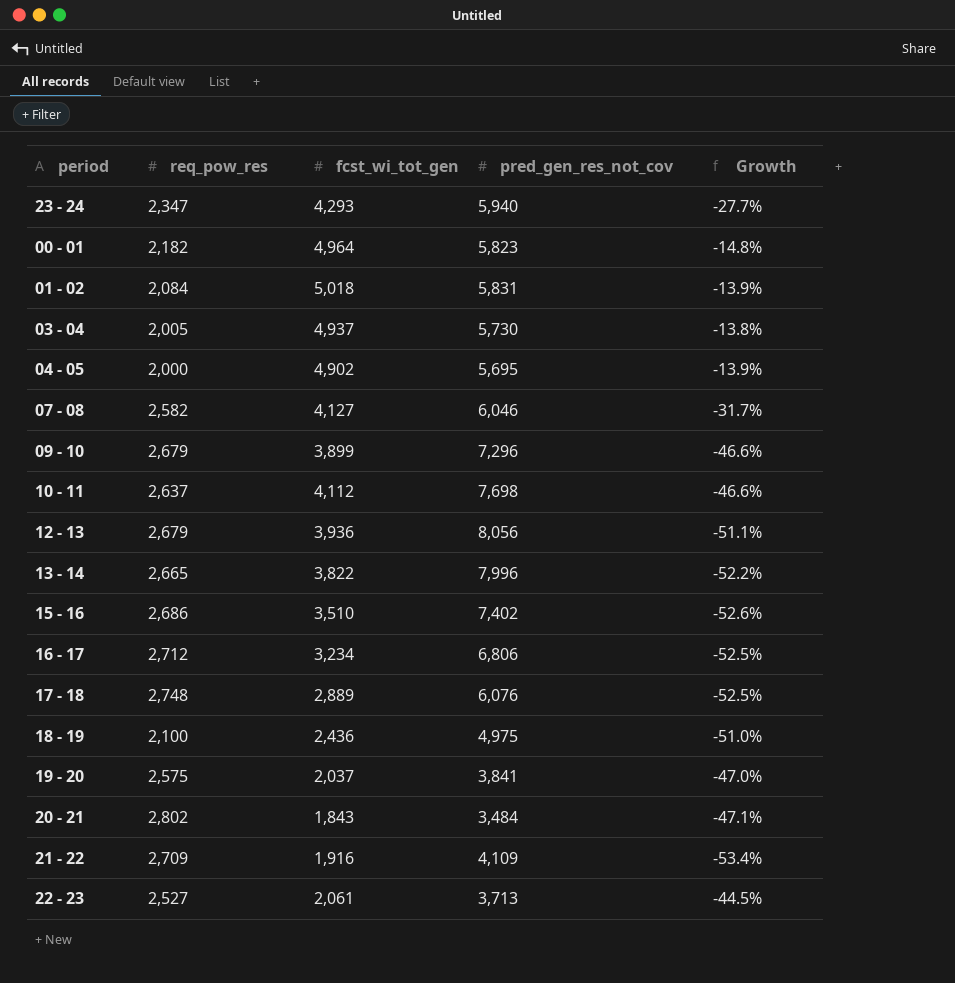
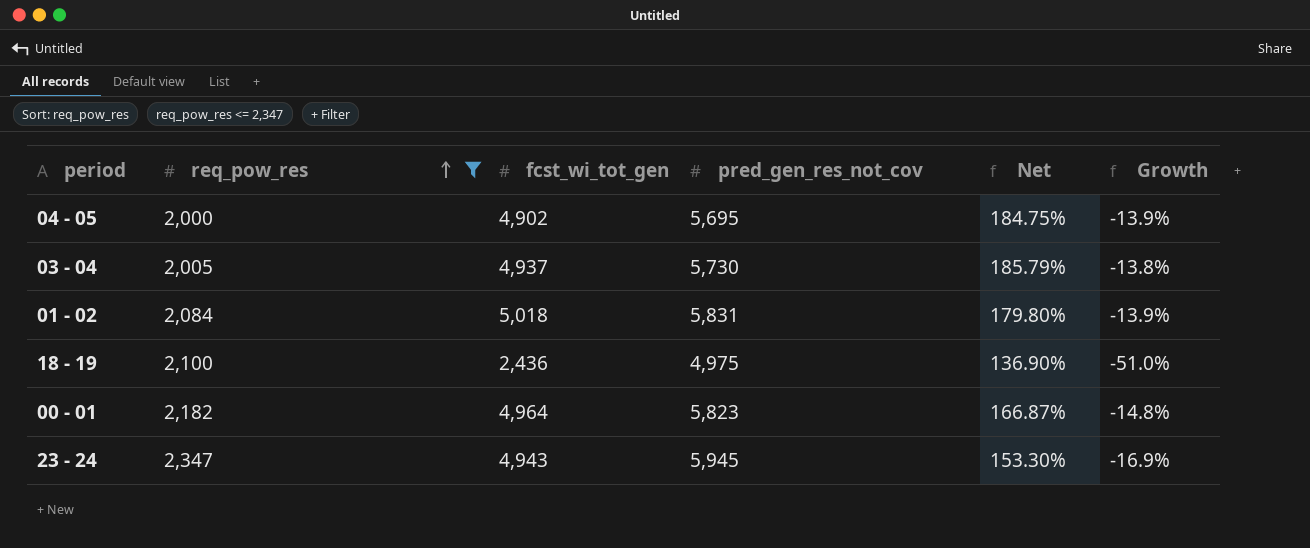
filter: none -> req_pow_res <= 2,347
row order: none -> req_pow_res ascending
column Net | formula: none -> ([pred_gen_res_not_cov] - [req_pow_res]) / [req_pow_res]
23 - 24 | fcst_wi_tot_gen: 4,293 -> 4,943
23 - 24 | pred_gen_res_not_cov: 5,940 -> 5,945
23 - 24 | Growth: -27.7% -> -16.9%

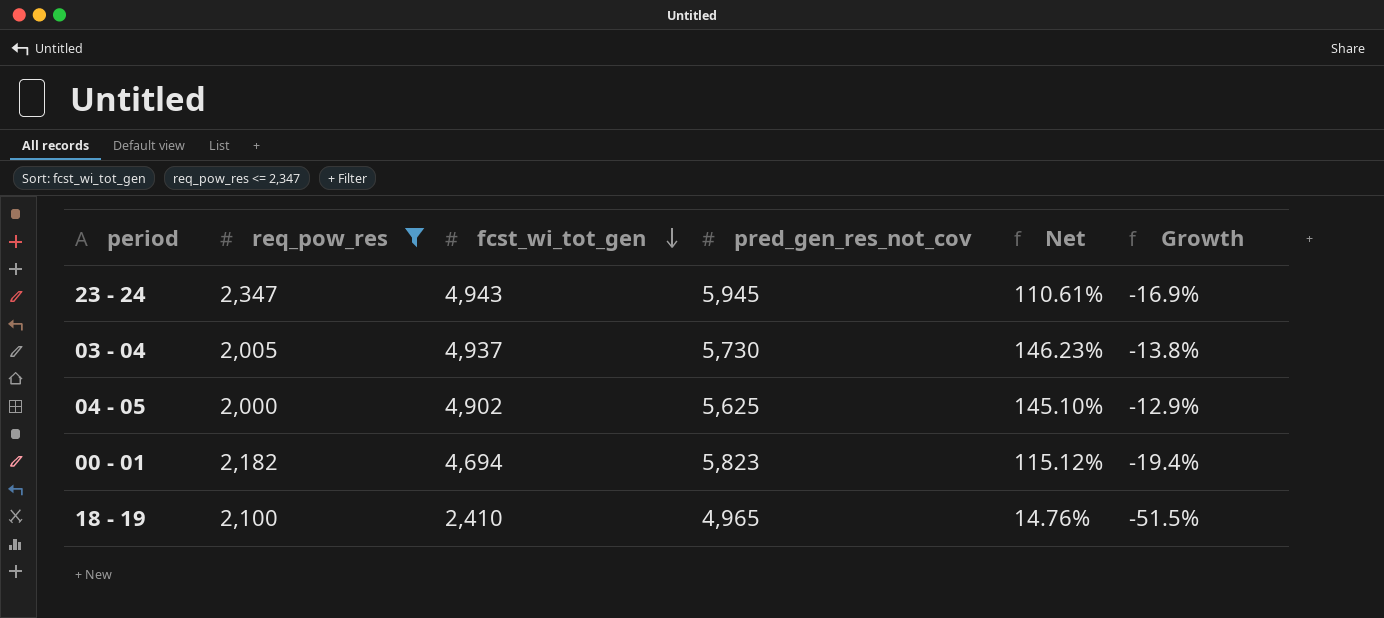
row order: req_pow_res ascending -> fcst_wi_tot_gen descending
column Net | formula: ([pred_gen_res_not_cov] - [req_pow_res]) / [req_pow_res] -> ([fcst_wi_tot_gen] - [req_pow_res]) / [req_pow_res]
row 01 - 02: 2,084 | 5,018 | 5,831 | 179.80% | -13.9% -> none
04 - 05 | pred_gen_res_not_cov: 5,695 -> 5,625
04 - 05 | Growth: -13.9% -> -12.9%
00 - 01 | fcst_wi_tot_gen: 4,964 -> 4,694
00 - 01 | Growth: -14.8% -> -19.4%
18 - 19 | fcst_wi_tot_gen: 2,436 -> 2,410
18 - 19 | pred_gen_res_not_cov: 4,975 -> 4,965
18 - 19 | Growth: -51.0% -> -51.5%

